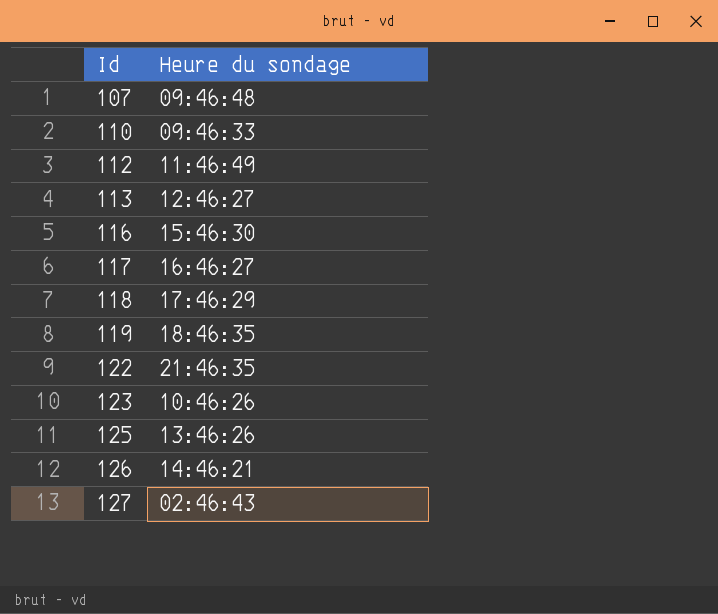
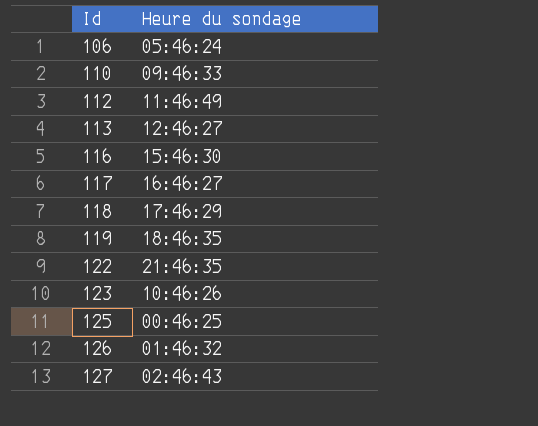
row 107: 09:46:48 -> none
row 106: none -> 05:46:24
125 | Heure du sondage: 13:46:26 -> 00:46:25
126 | Heure du sondage: 14:46:21 -> 01:46:32

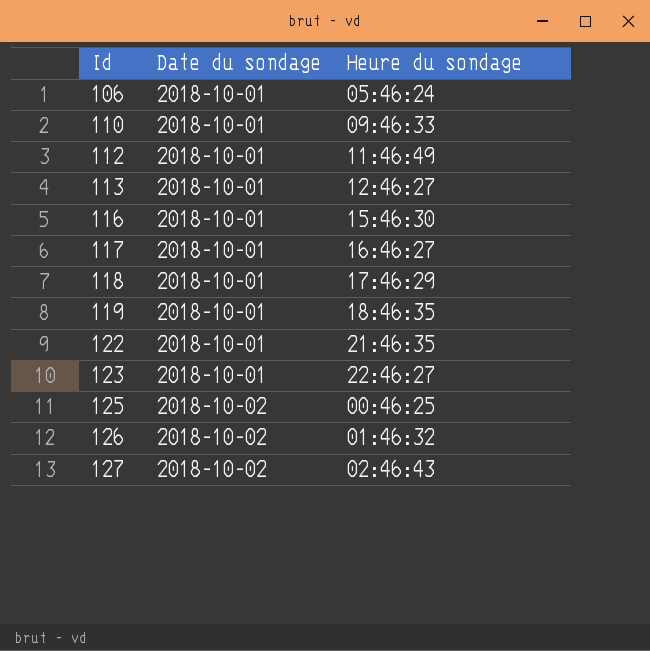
column Date du sondage | position: none -> 2
123 | Heure du sondage: 10:46:26 -> 22:46:27

